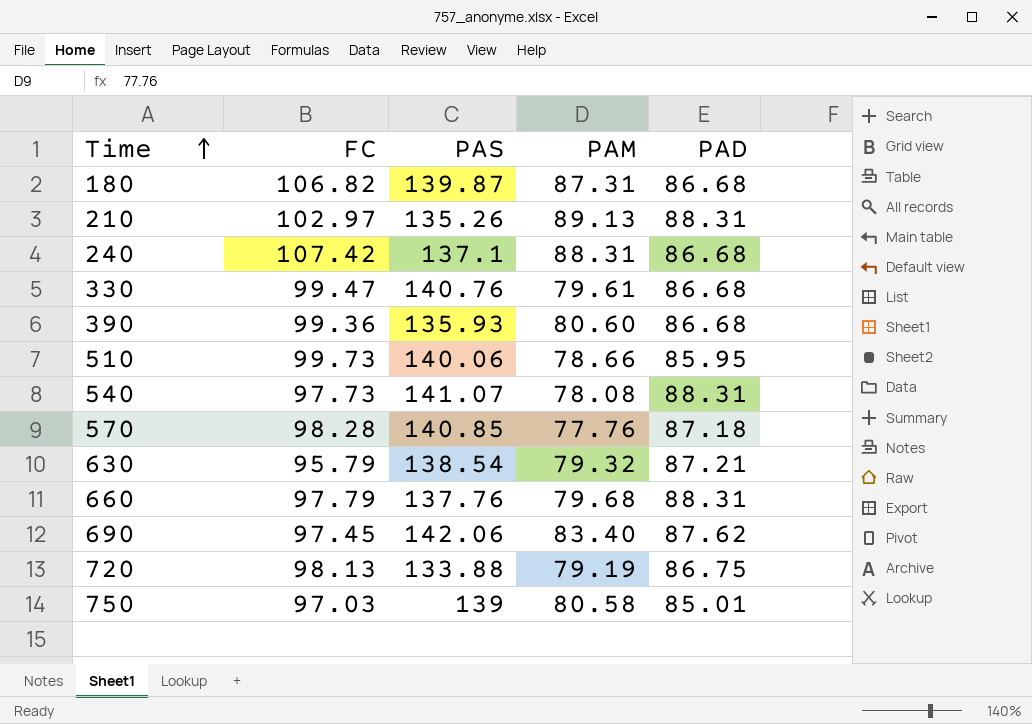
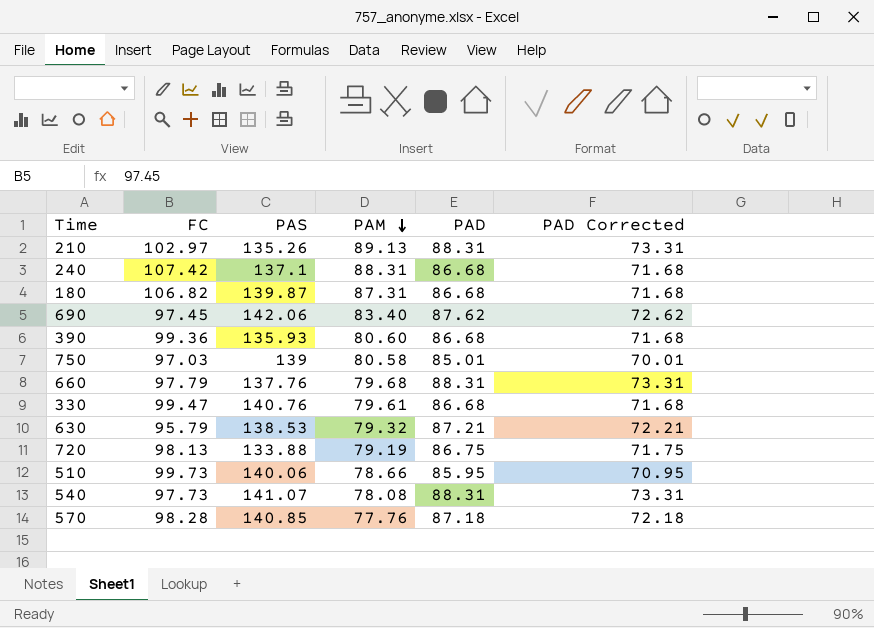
row order: Time ascending -> PAM descending
column PAD Corrected | formula: none -> [PAD] - 15
630 | PAS: 138.54 -> 138.53

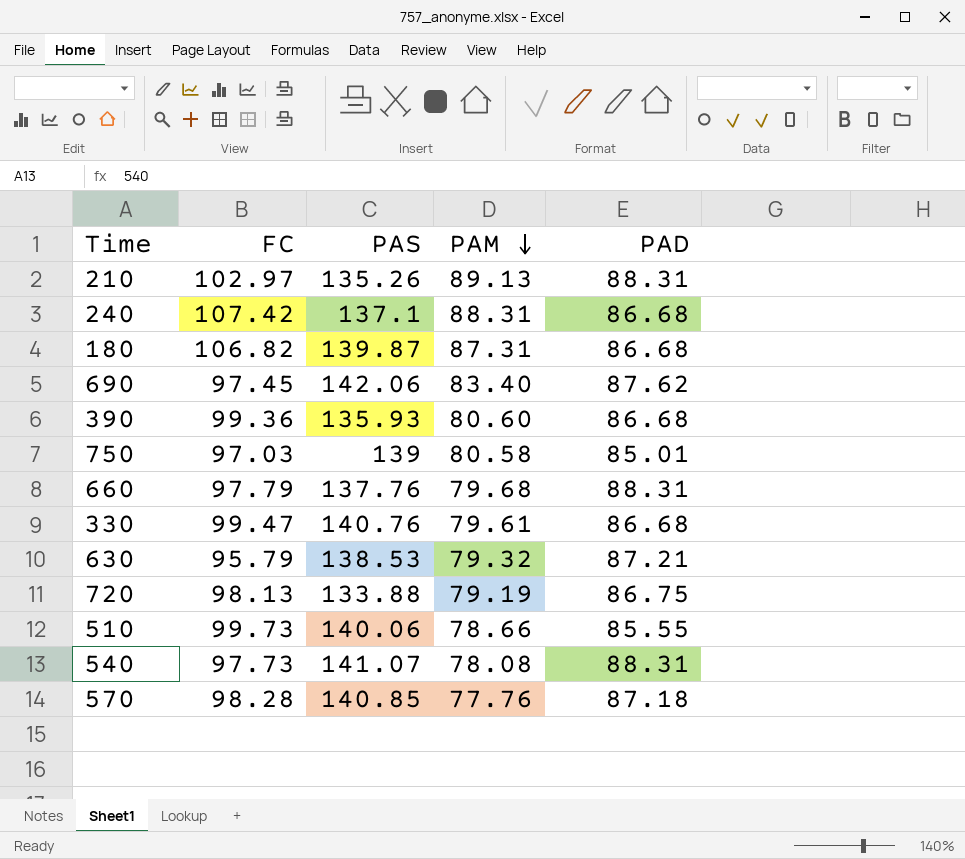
column PAD Corrected | formula: [PAD] - 15 -> none
510 | PAD: 85.95 -> 85.55

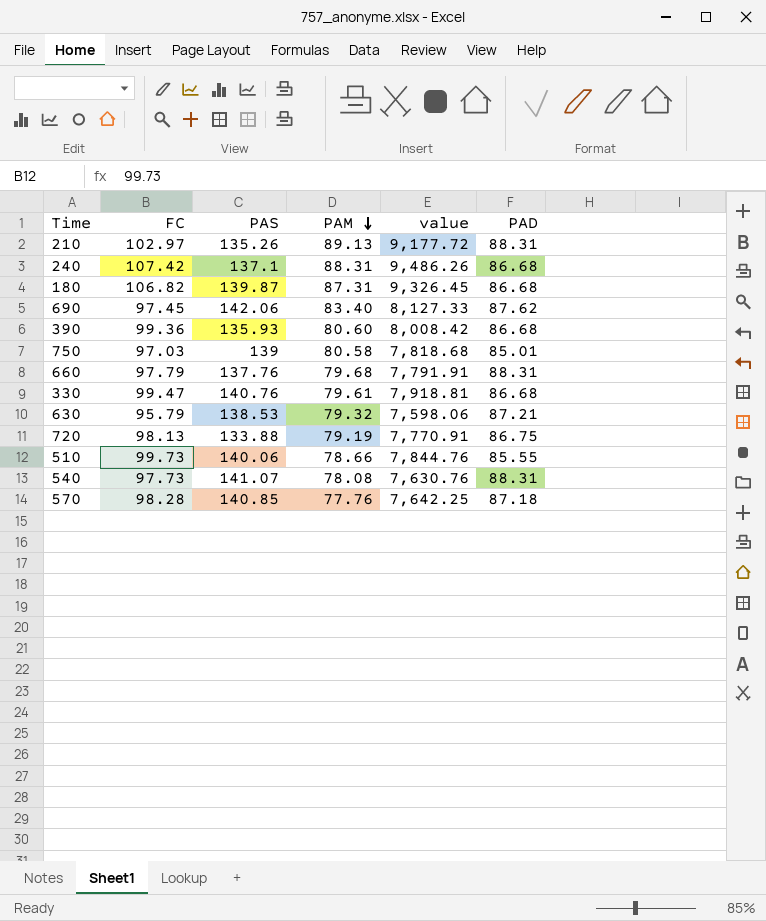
column value | formula: none -> [FC] * [PAM]

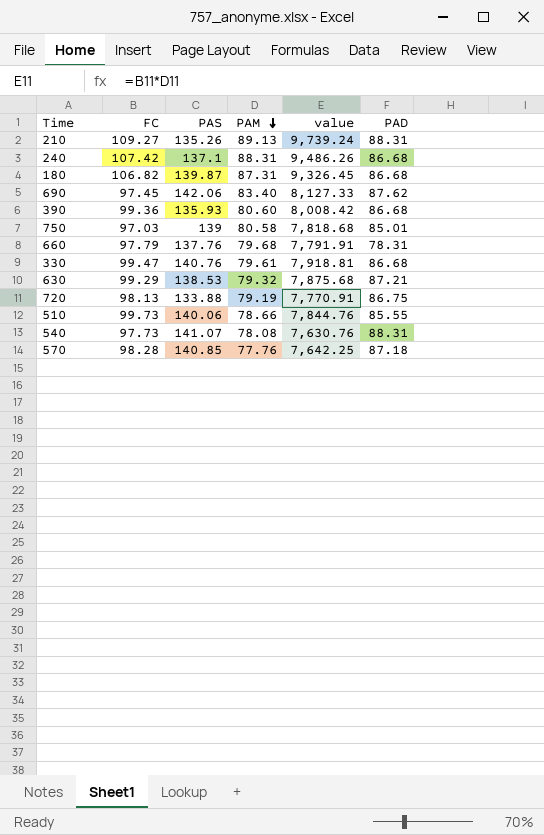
210 | FC: 102.97 -> 109.27
210 | value: 9,177.72 -> 9,739.24
660 | PAD: 88.31 -> 78.31
630 | FC: 95.79 -> 99.29
630 | value: 7,598.06 -> 7,875.68

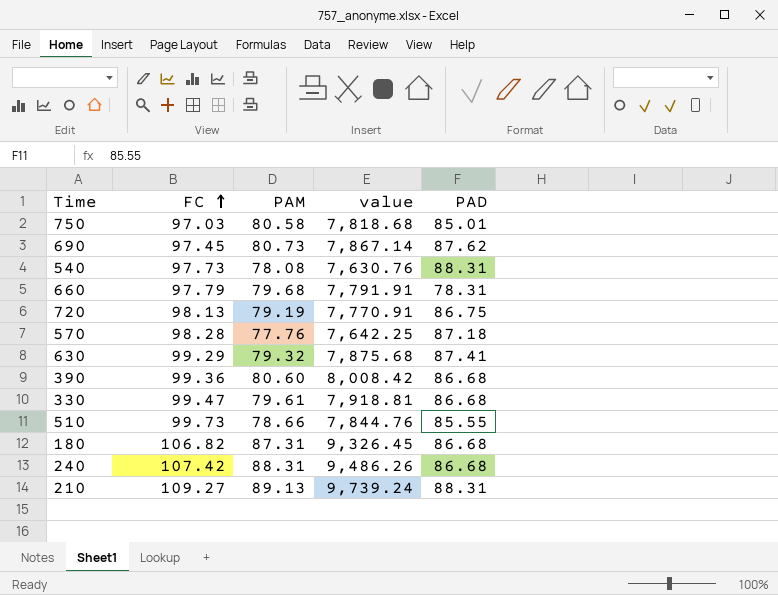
row order: PAM descending -> FC ascending
column PAS | position: 3 -> none
690 | PAM: 83.40 -> 80.73
690 | value: 8,127.33 -> 7,867.14
630 | PAD: 87.21 -> 87.41

